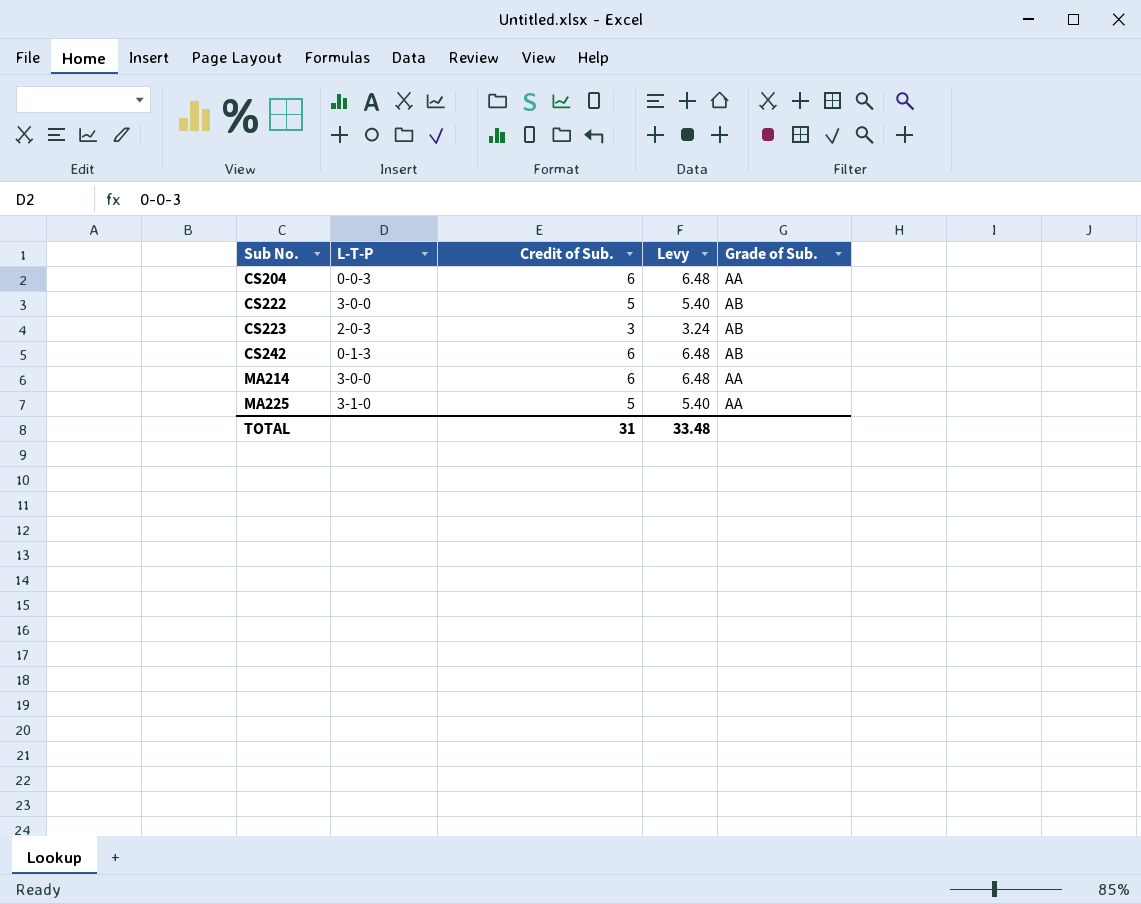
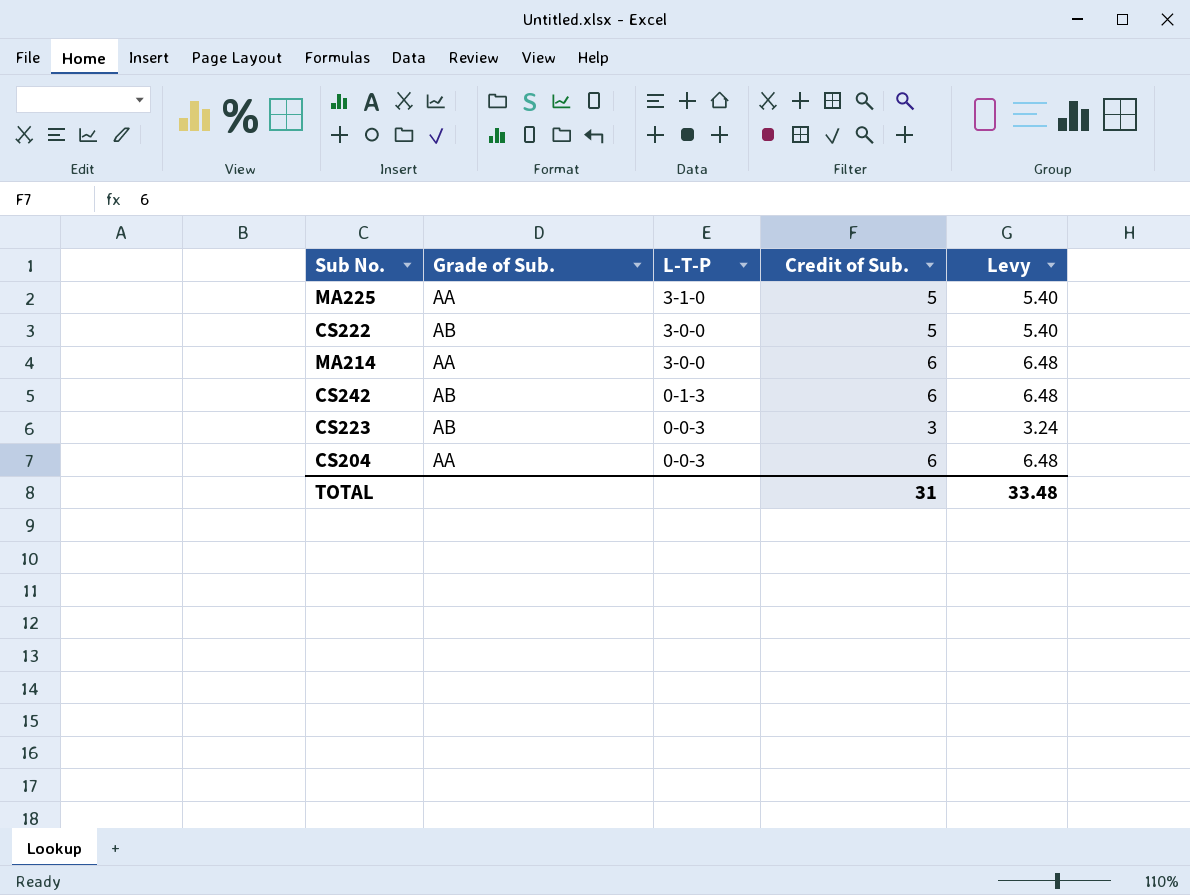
row order: Sub No. ascending -> L-T-P descending
column Grade of Sub. | position: 5 -> 2
CS223 | L-T-P: 2-0-3 -> 0-0-3

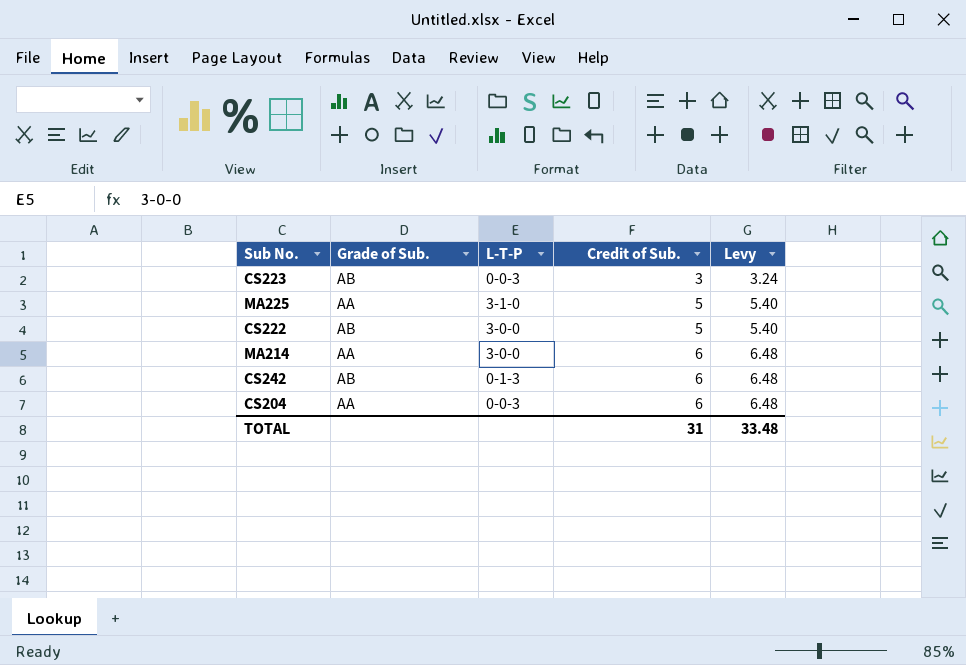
row order: L-T-P descending -> Credit of Sub. ascending

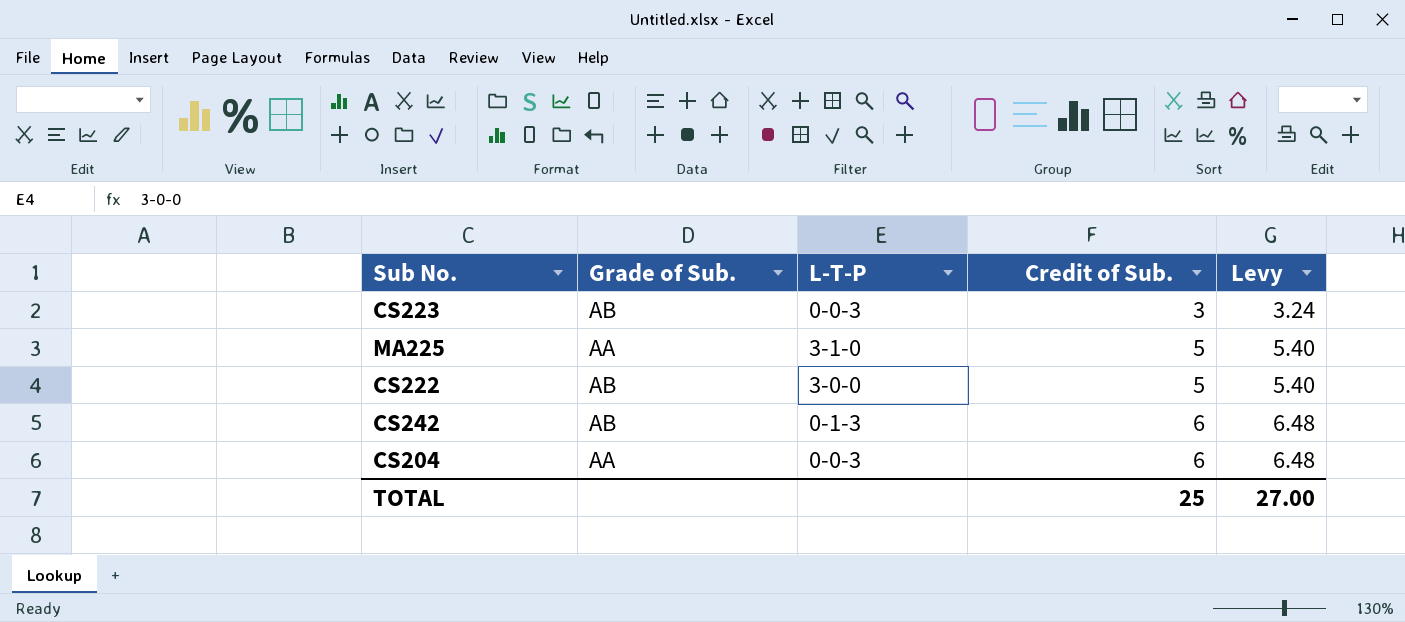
row MA214: AA | 3-0-0 | 6 | 6.48 -> none
TOTAL | Credit of Sub.: 31 -> 25
TOTAL | Levy: 33.48 -> 27.00

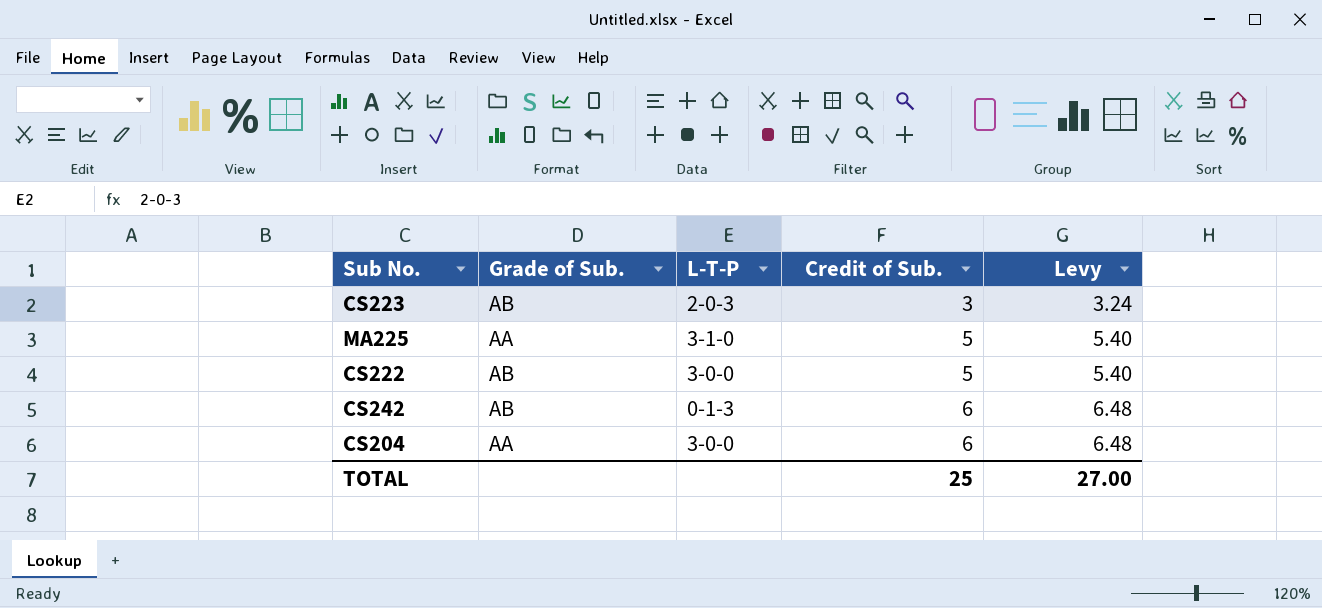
CS223 | L-T-P: 0-0-3 -> 2-0-3
CS204 | L-T-P: 0-0-3 -> 3-0-0

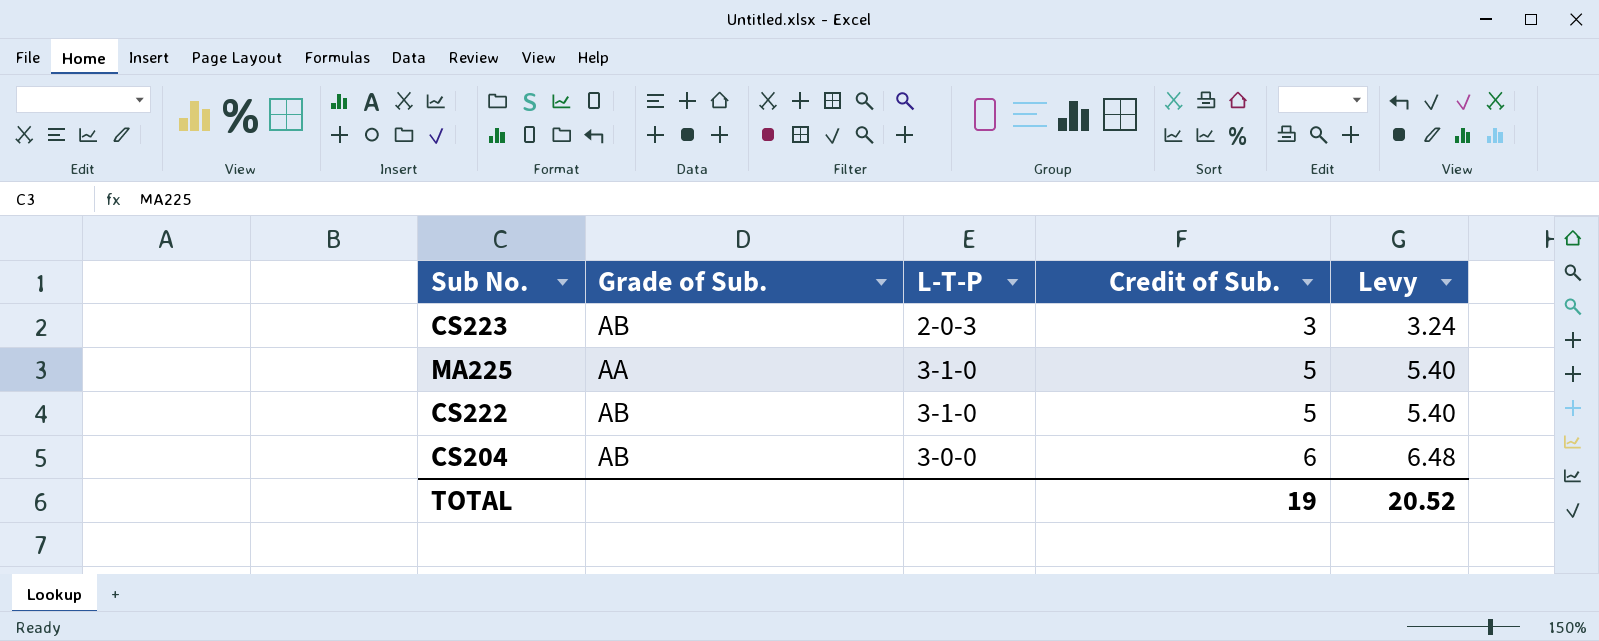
row CS242: AB | 0-1-3 | 6 | 6.48 -> none
CS222 | L-T-P: 3-0-0 -> 3-1-0
CS204 | Grade of Sub.: AA -> AB
TOTAL | Credit of Sub.: 25 -> 19
TOTAL | Levy: 27.00 -> 20.52

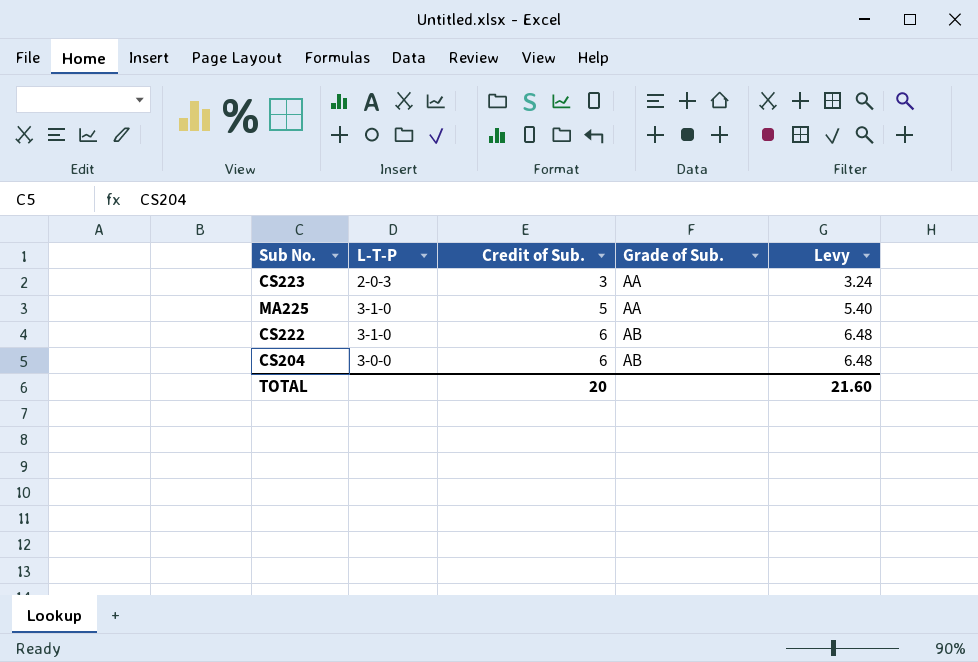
column Grade of Sub. | position: 2 -> 4
CS223 | Grade of Sub.: AB -> AA
CS222 | Credit of Sub.: 5 -> 6
CS222 | Levy: 5.40 -> 6.48
TOTAL | Credit of Sub.: 19 -> 20
TOTAL | Levy: 20.52 -> 21.60

